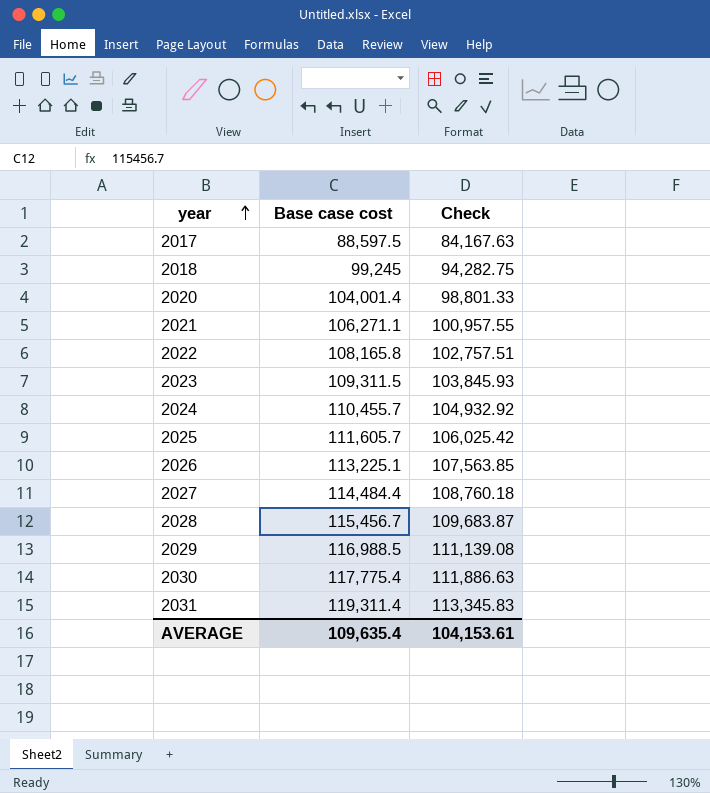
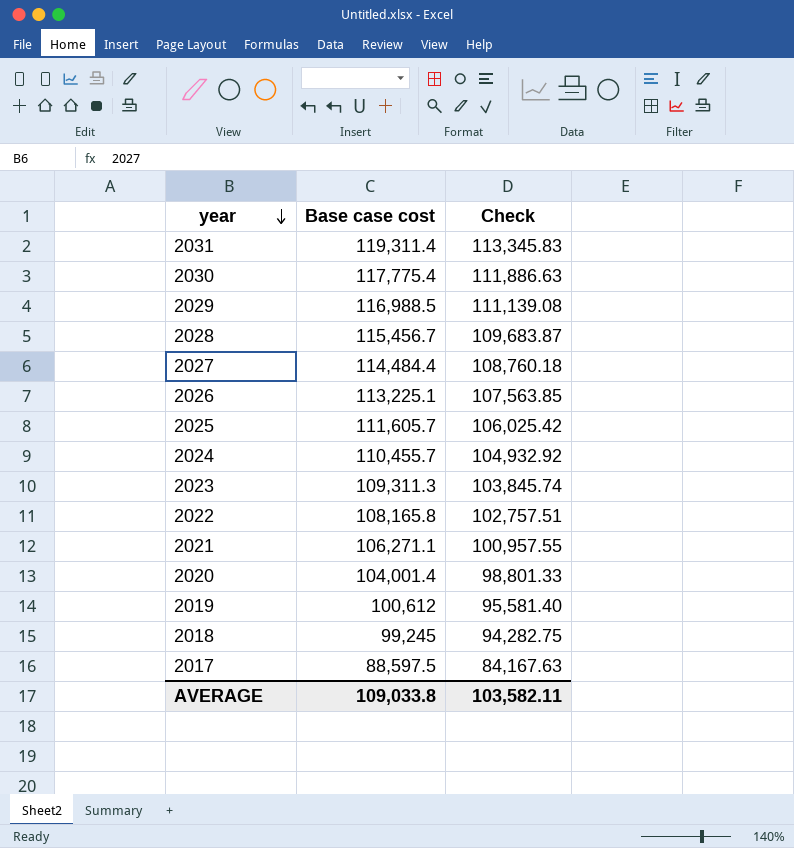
row order: year ascending -> year descending
2023 | Base case cost: 109,311.5 -> 109,311.3
2023 | Check: 103,845.93 -> 103,845.74
row 2019: none -> 100,612 | 95,581.40
AVERAGE | Base case cost: 109,635.4 -> 109,033.8
AVERAGE | Check: 104,153.61 -> 103,582.11

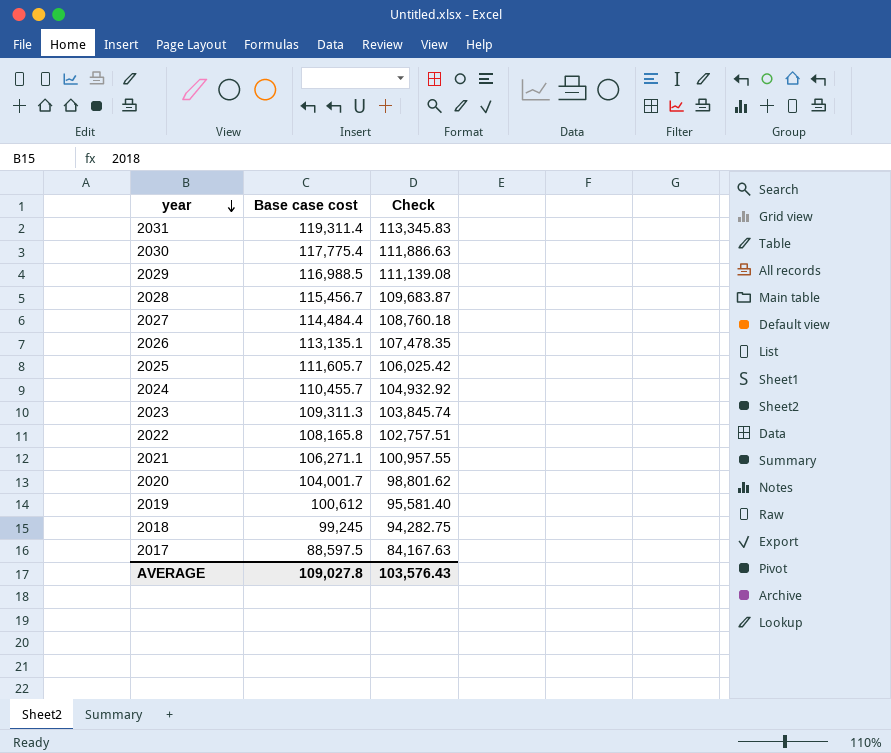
2026 | Base case cost: 113,225.1 -> 113,135.1
2026 | Check: 107,563.85 -> 107,478.35
2020 | Base case cost: 104,001.4 -> 104,001.7
2020 | Check: 98,801.33 -> 98,801.62
AVERAGE | Base case cost: 109,033.8 -> 109,027.8
AVERAGE | Check: 103,582.11 -> 103,576.43

